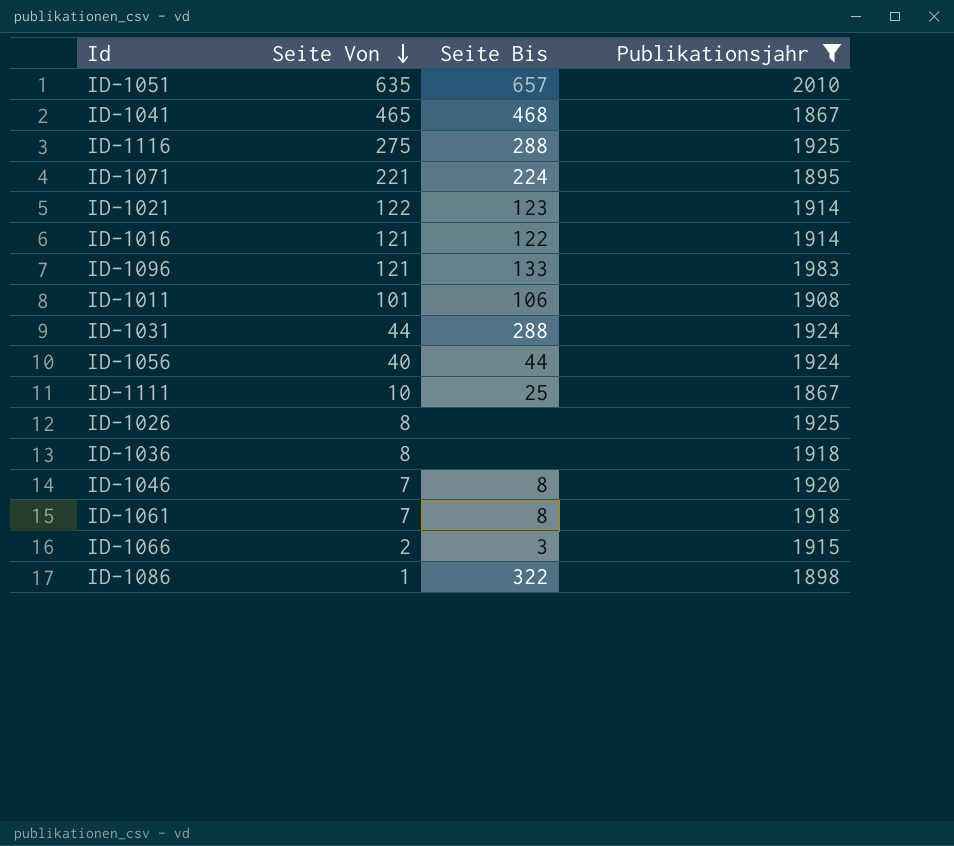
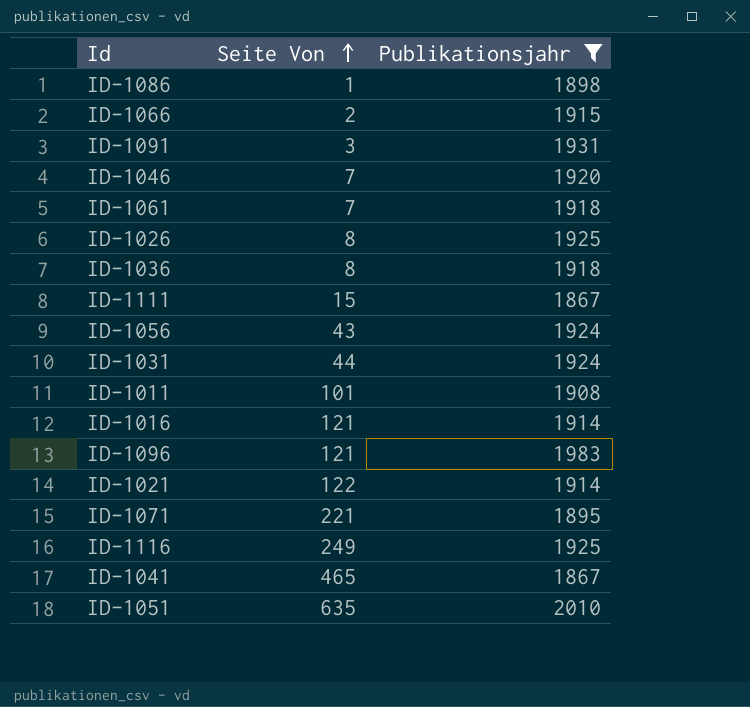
row order: Seite Von descending -> Seite Von ascending
column Seite Bis | position: 3 -> none
row ID-1091: none -> 3 | 1931
ID-1111 | Seite Von: 10 -> 15
ID-1056 | Seite Von: 40 -> 43
ID-1116 | Seite Von: 275 -> 249

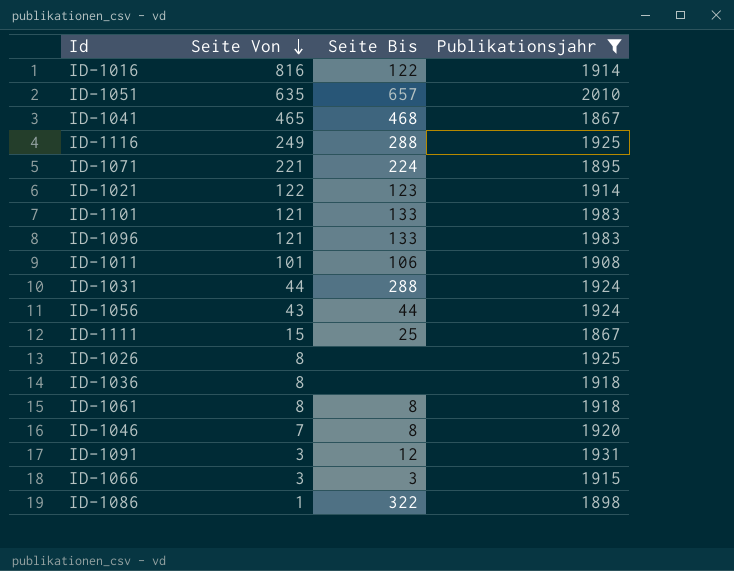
row order: Seite Von ascending -> Seite Von descending
column Seite Bis | position: none -> 3
ID-1016 | Seite Von: 121 -> 816
row ID-1101: none -> 121 | 133 | 1983
ID-1061 | Seite Von: 7 -> 8
ID-1066 | Seite Von: 2 -> 3

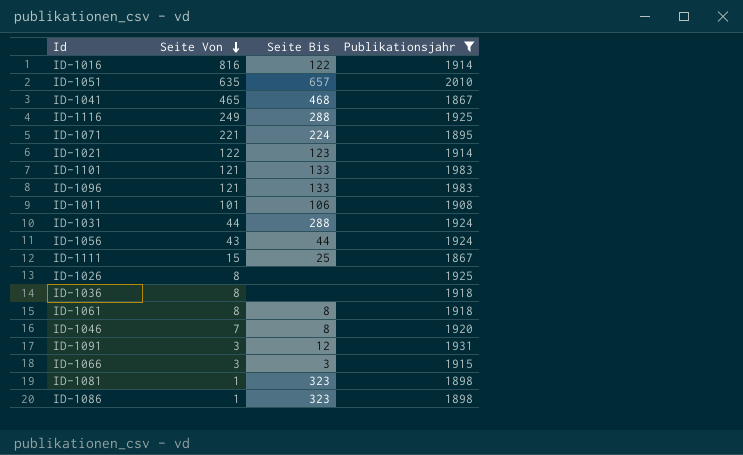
row ID-1081: none -> 1 | 323 | 1898
ID-1086 | Seite Bis: 322 -> 323

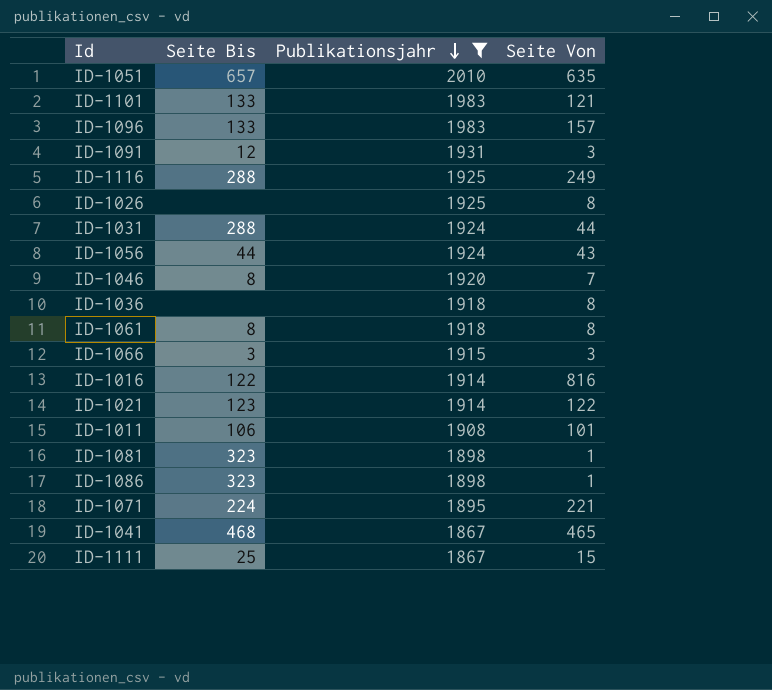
row order: Seite Von descending -> Publikationsjahr descending
column Seite Von | position: 2 -> 4
ID-1096 | Seite Von: 121 -> 157

